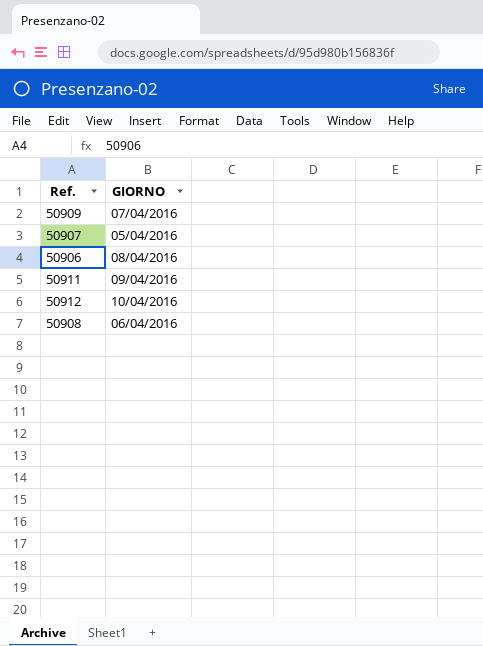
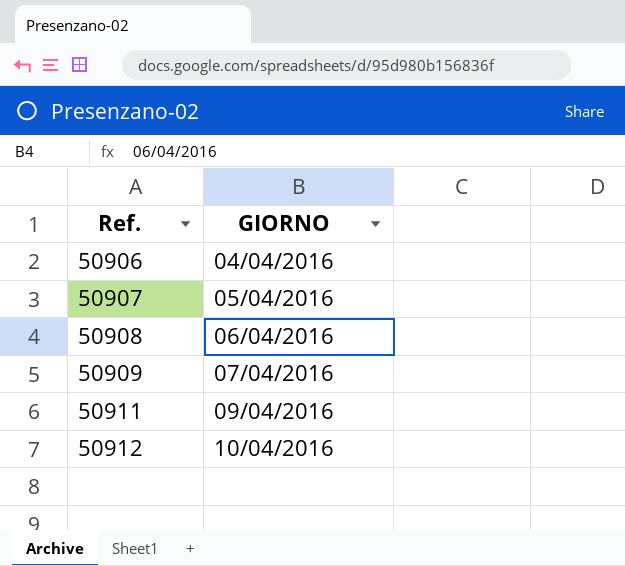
row order: none -> Ref. ascending
50906 | GIORNO: 08/04/2016 -> 04/04/2016

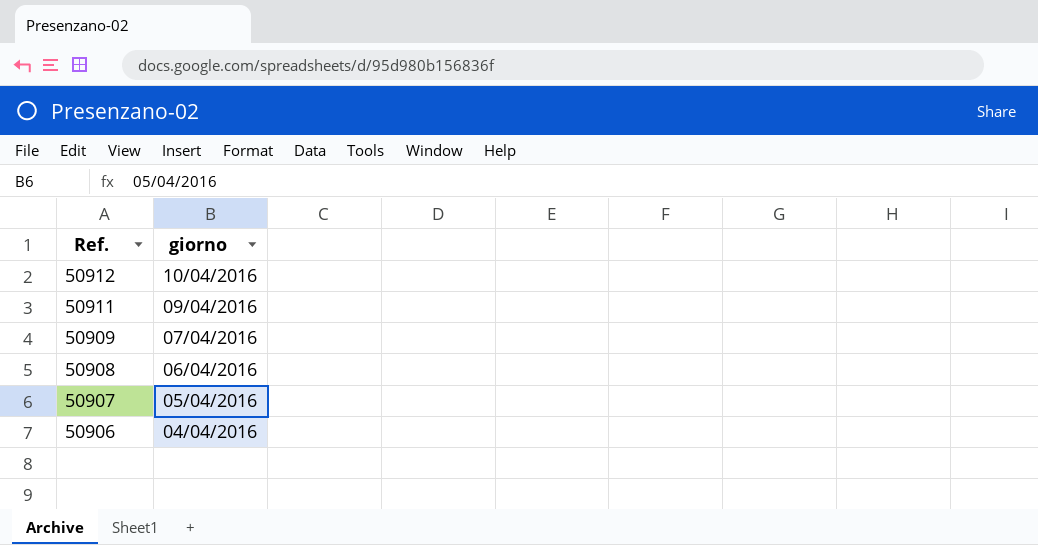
row order: Ref. ascending -> Ref. descending
column name: GIORNO -> giorno

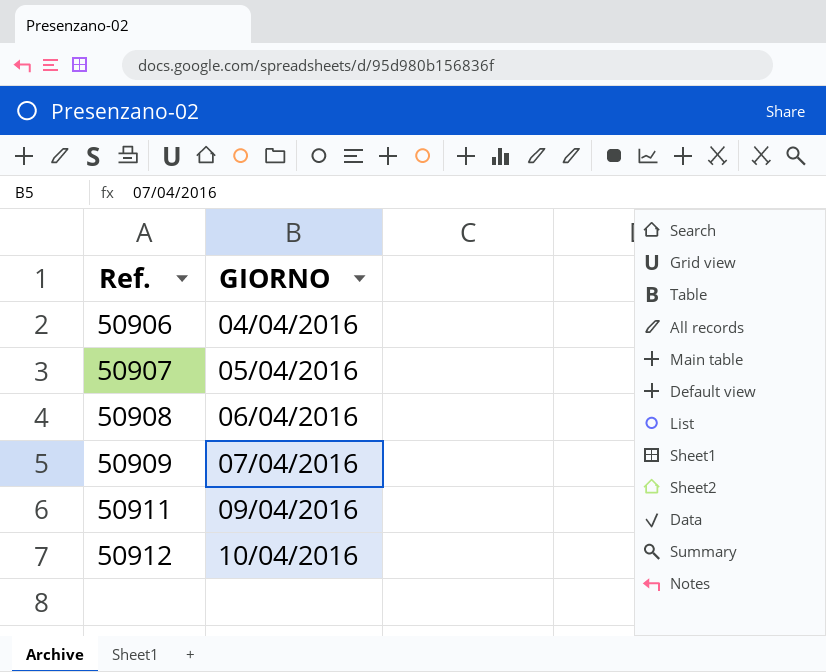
row order: Ref. descending -> Ref. ascending
column name: giorno -> GIORNO

